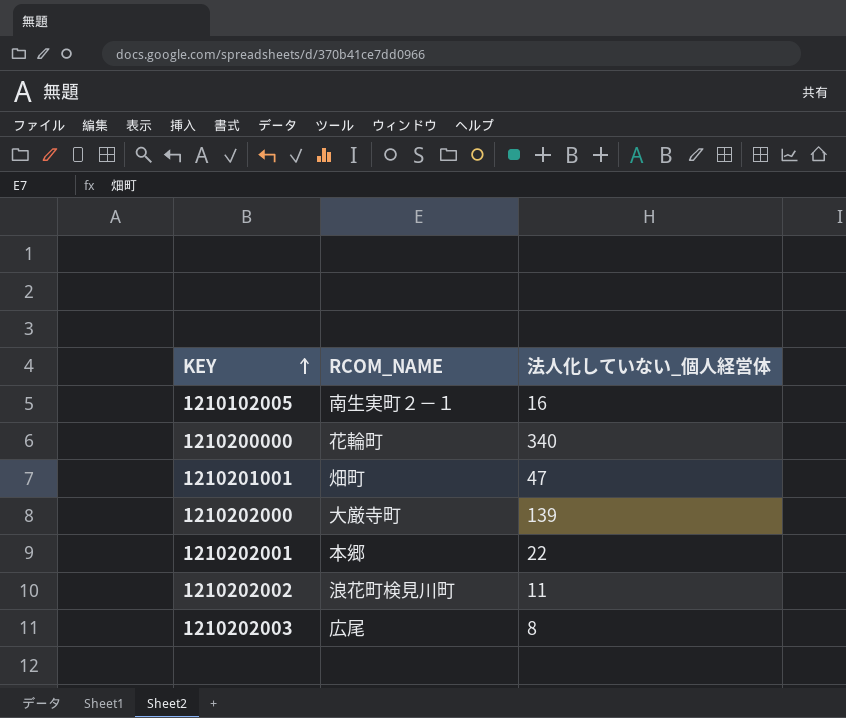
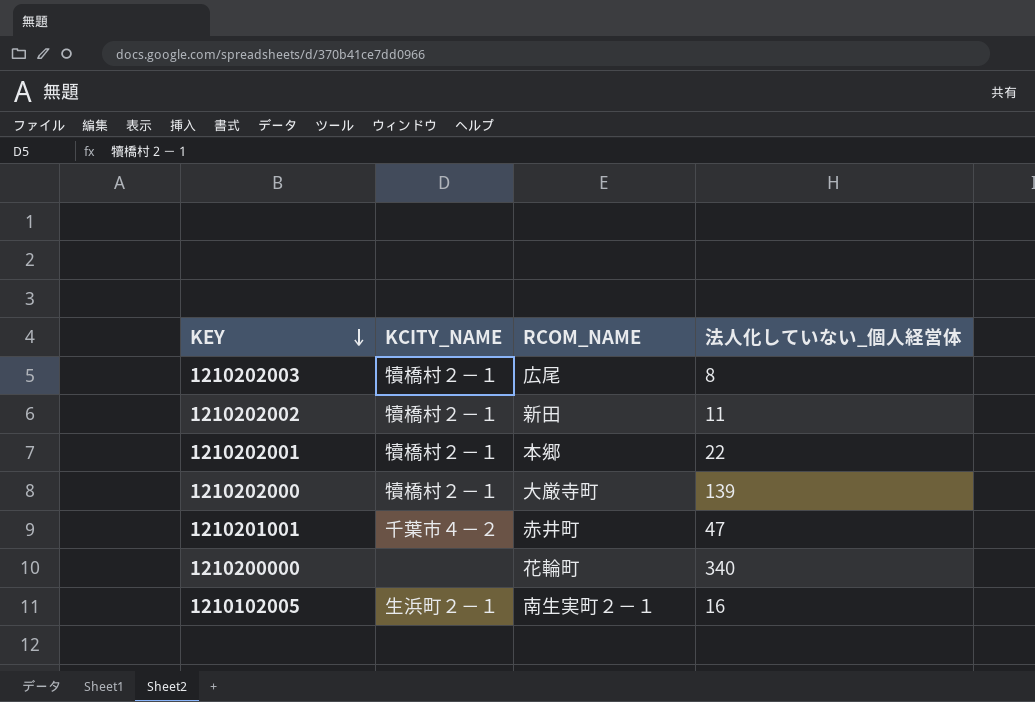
row order: KEY ascending -> KEY descending
column KCITY_NAME | position: none -> 2
1210202002 | RCOM_NAME: 浪花町検見川町 -> 新田
1210201001 | RCOM_NAME: 畑町 -> 赤井町

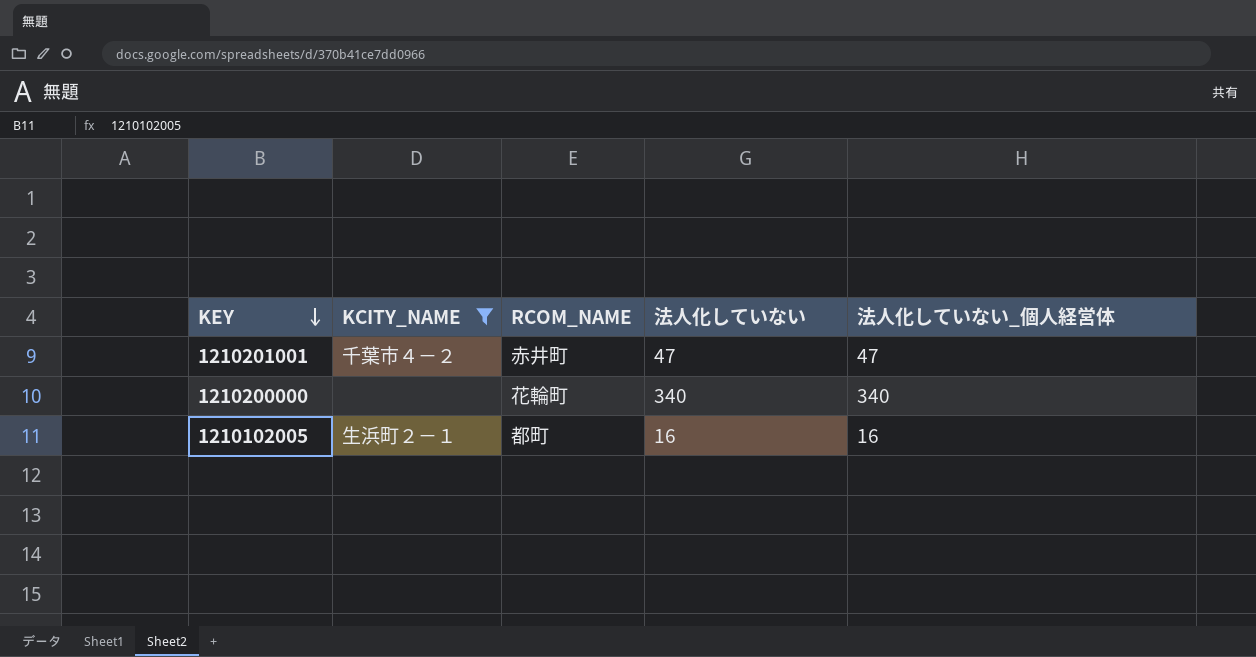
filter: none -> KCITY_NAME != 犢橋村２－１
column 法人化していない | position: none -> 4
1210102005 | RCOM_NAME: 南生実町２－１ -> 都町

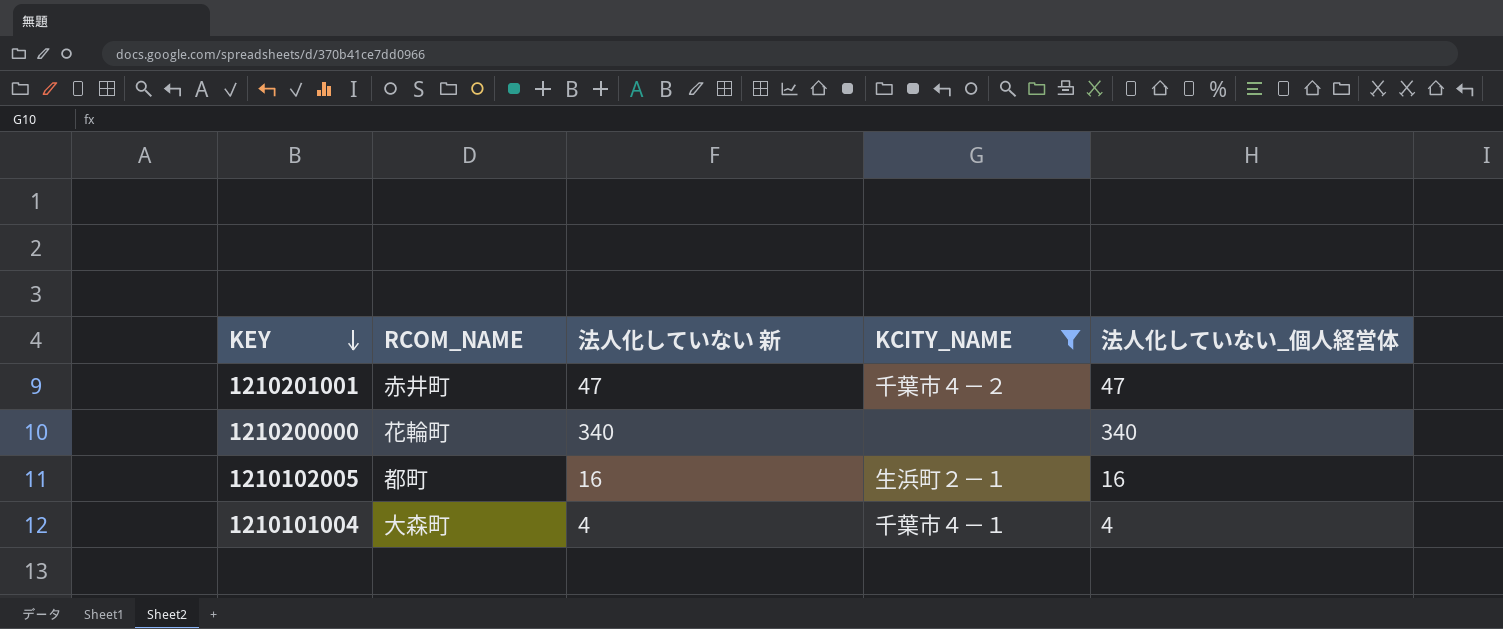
column name: 法人化していない -> 法人化していない 新
column KCITY_NAME | position: 2 -> 4
row 1210101004: none -> 大森町 | 4 | 千葉市４－１ | 4

